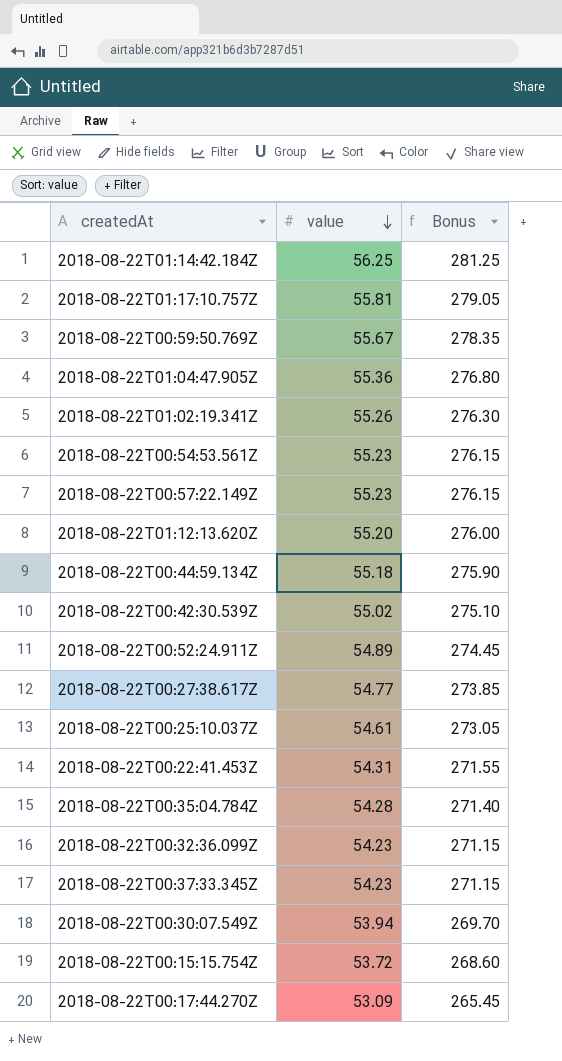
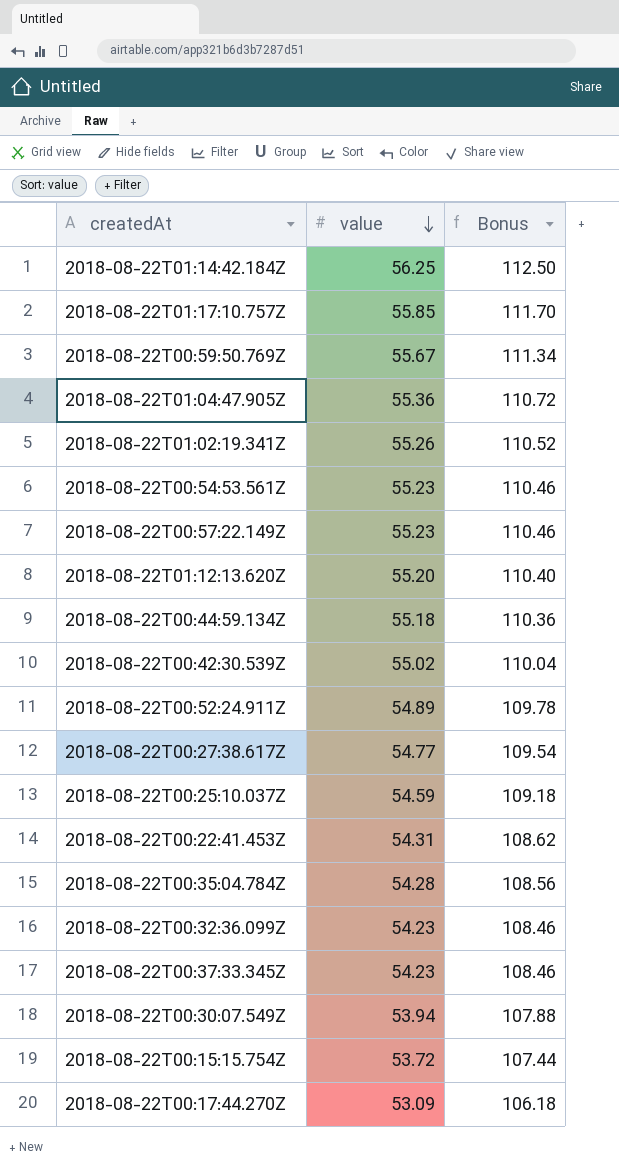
column Bonus | formula: [value] * 5 -> [value] * 2
2018-08-22T01:17:10.757Z | value: 55.81 -> 55.85
2018-08-22T00:25:10.037Z | value: 54.61 -> 54.59

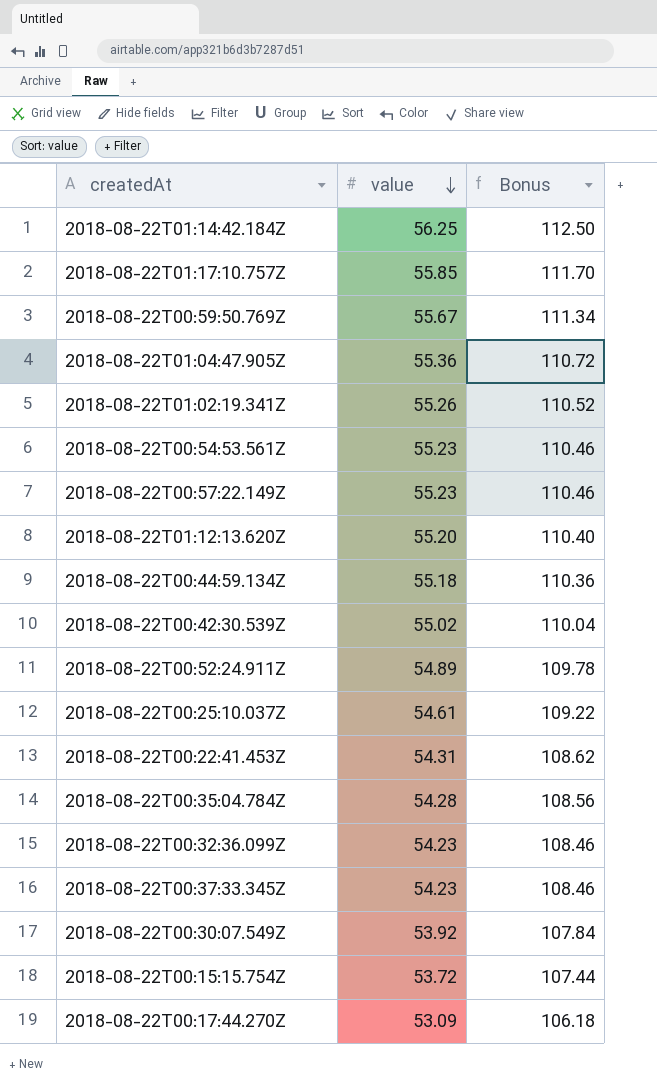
row 2018-08-22T00:27:38.617Z: 54.77 | 109.54 -> none
2018-08-22T00:25:10.037Z | value: 54.59 -> 54.61
2018-08-22T00:25:10.037Z | Bonus: 109.18 -> 109.22
2018-08-22T00:30:07.549Z | value: 53.94 -> 53.92
2018-08-22T00:30:07.549Z | Bonus: 107.88 -> 107.84

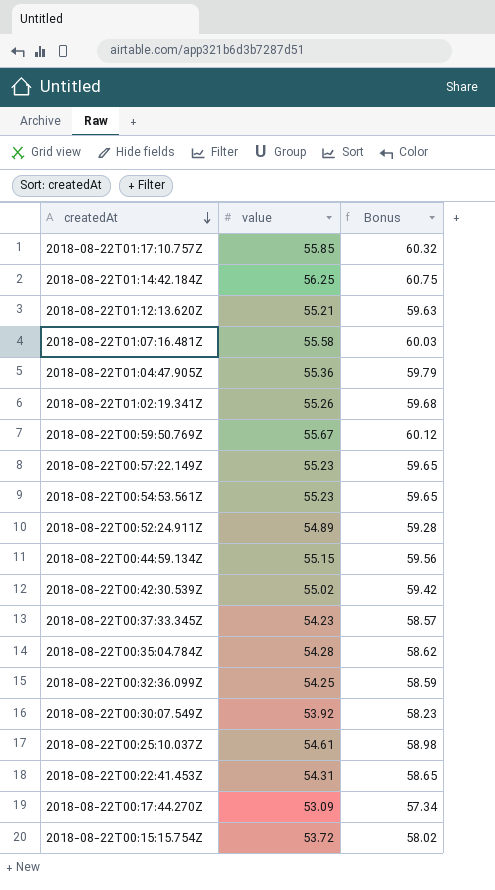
row order: value descending -> createdAt descending
column Bonus | formula: [value] * 2 -> [value] * 1.08
2018-08-22T01:12:13.620Z | value: 55.20 -> 55.21
row 2018-08-22T01:07:16.481Z: none -> 55.58 | 60.03
2018-08-22T00:44:59.134Z | value: 55.18 -> 55.15
2018-08-22T00:32:36.099Z | value: 54.23 -> 54.25

